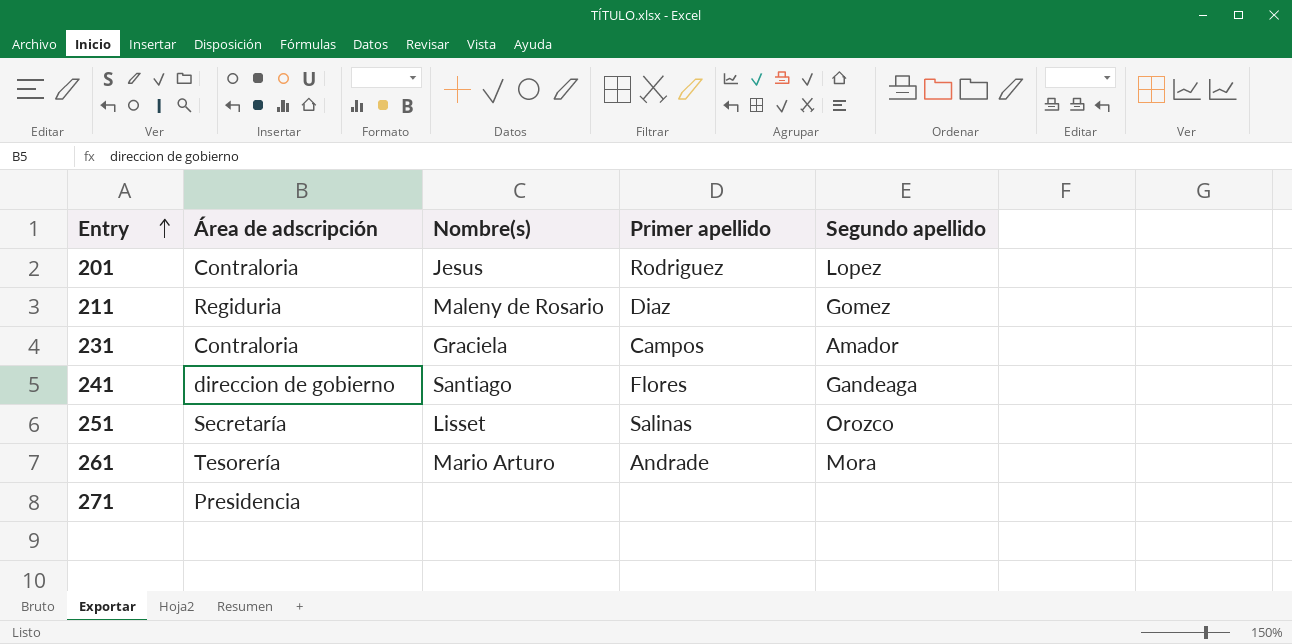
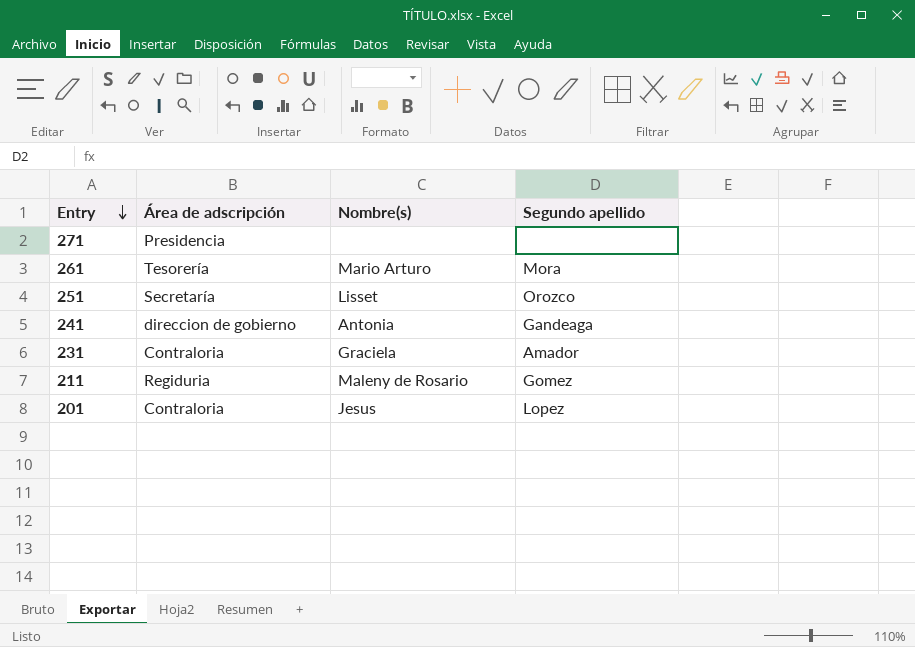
row order: Entry ascending -> Entry descending
column Primer apellido | position: 4 -> none
241 | Nombre(s): Santiago -> Antonia

